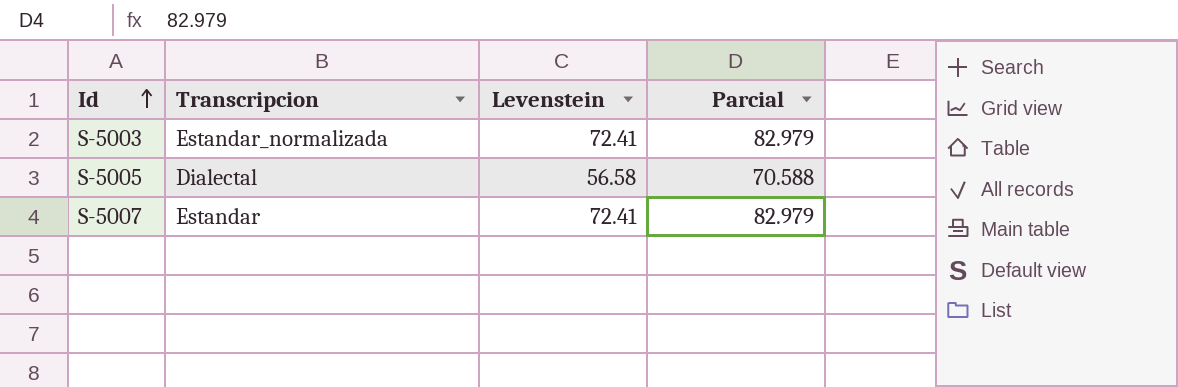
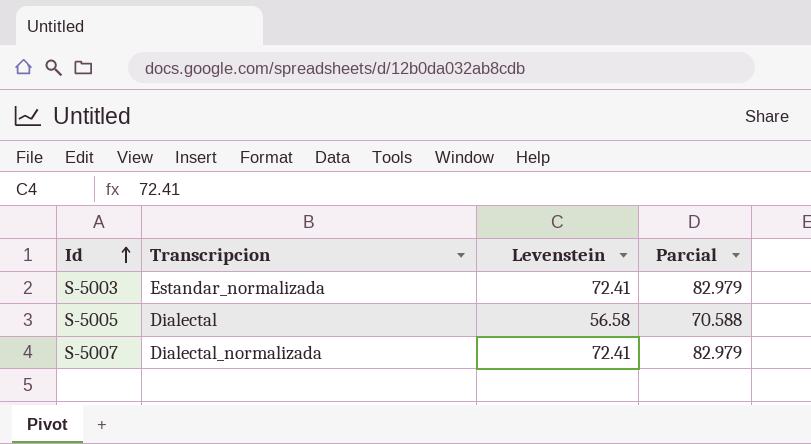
S-5007 | Transcripcion: Estandar -> Dialectal_normalizada

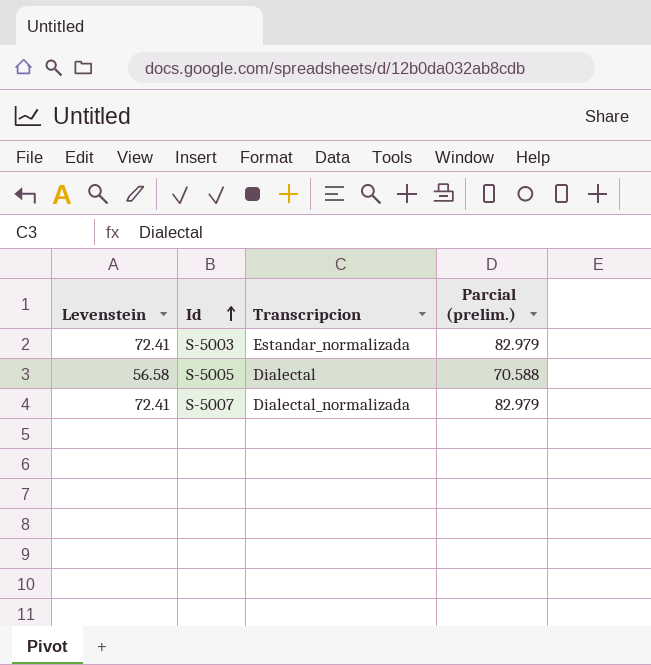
column Levenstein | position: 3 -> 1
column name: Parcial -> Parcial (prelim.)

